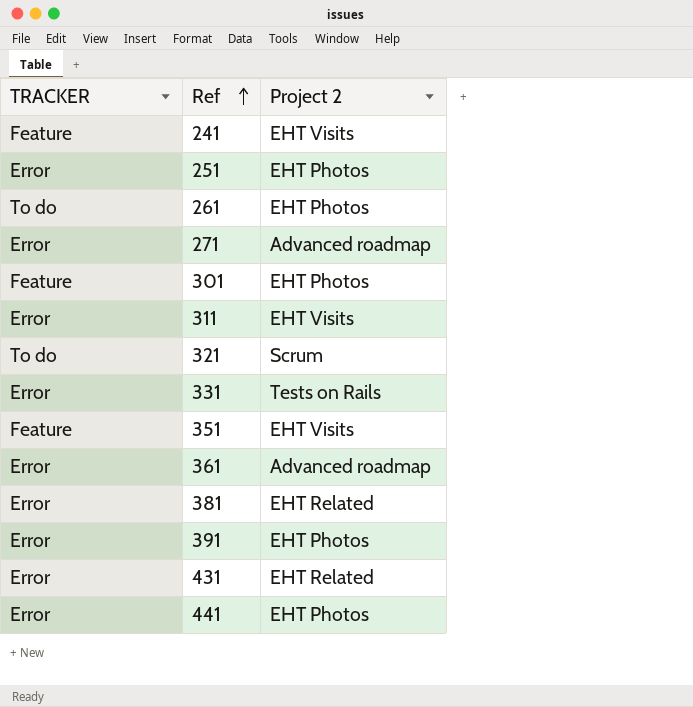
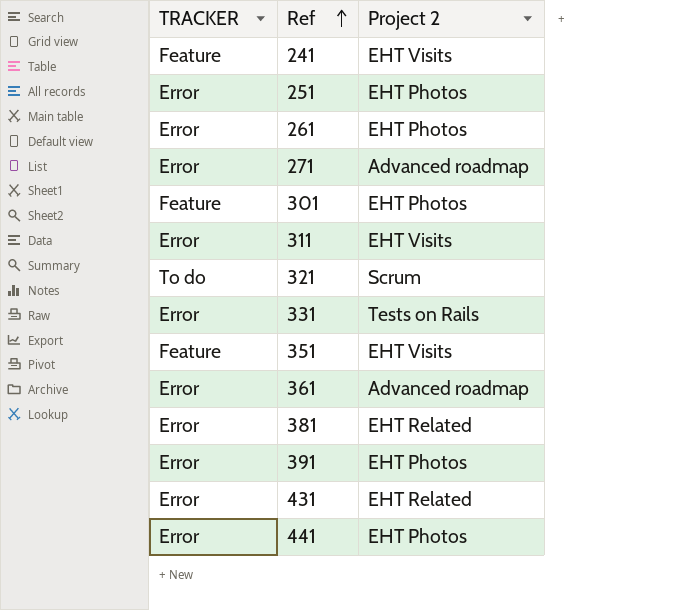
261 | TRACKER: To do -> Error

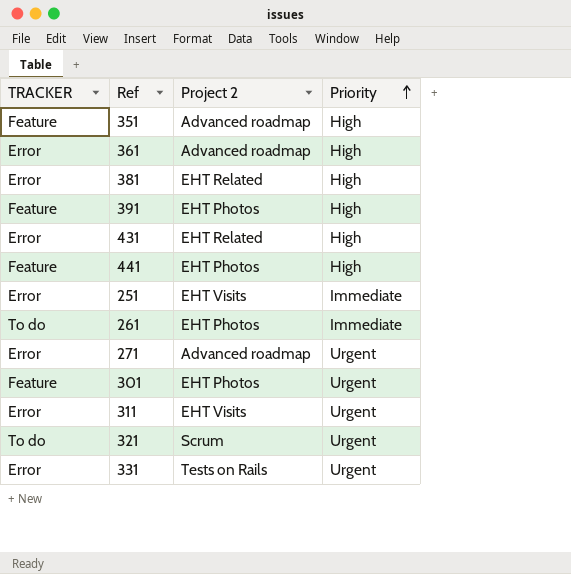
row order: Ref ascending -> Priority ascending
column Priority | position: none -> 4
row 241: Feature | EHT Visits -> none
351 | Project 2: EHT Visits -> Advanced roadmap
391 | TRACKER: Error -> Feature
441 | TRACKER: Error -> Feature
251 | Project 2: EHT Photos -> EHT Visits
261 | TRACKER: Error -> To do

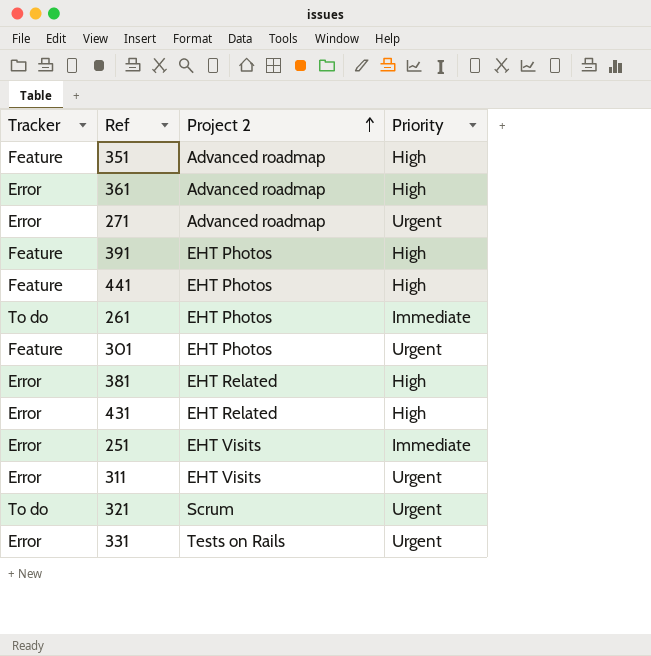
row order: Priority ascending -> Project 2 ascending
column name: TRACKER -> Tracker

